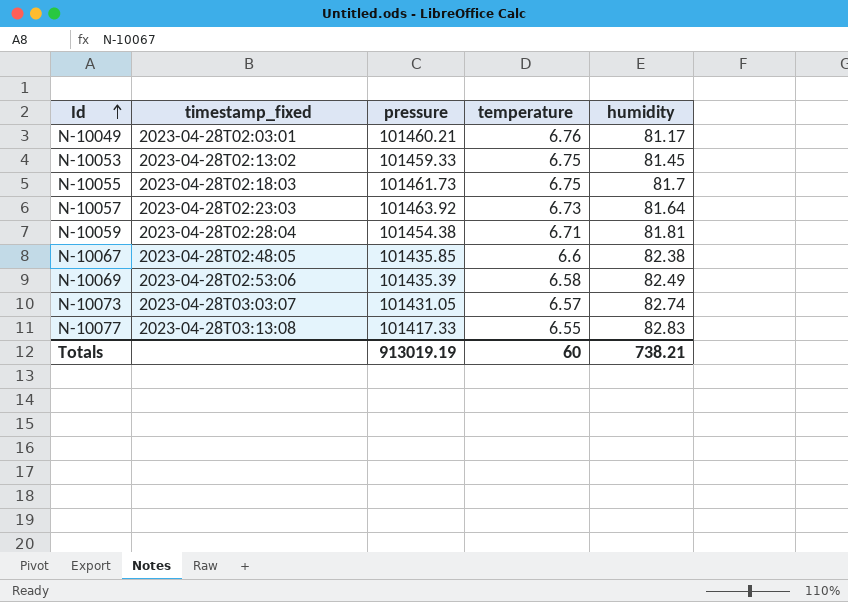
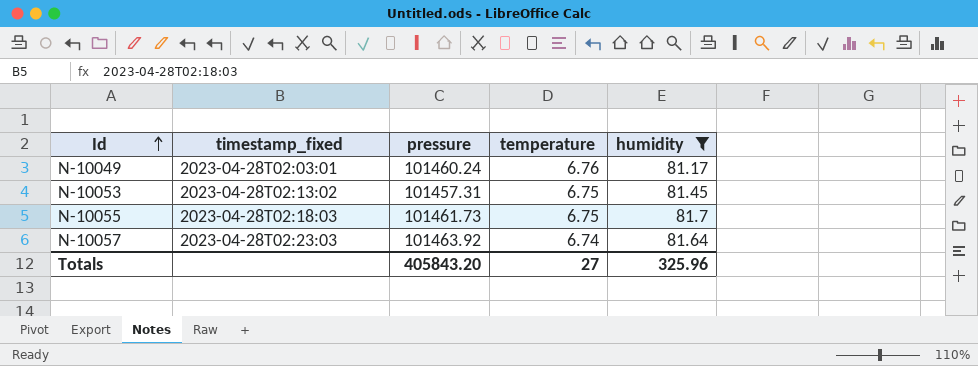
filter: none -> humidity <= 81.7
N-10049 | pressure: 101460.21 -> 101460.24
N-10053 | pressure: 101459.33 -> 101457.31
N-10057 | temperature: 6.73 -> 6.74
Totals | pressure: 913019.19 -> 405843.20
Totals | temperature: 60 -> 27
Totals | humidity: 738.21 -> 325.96

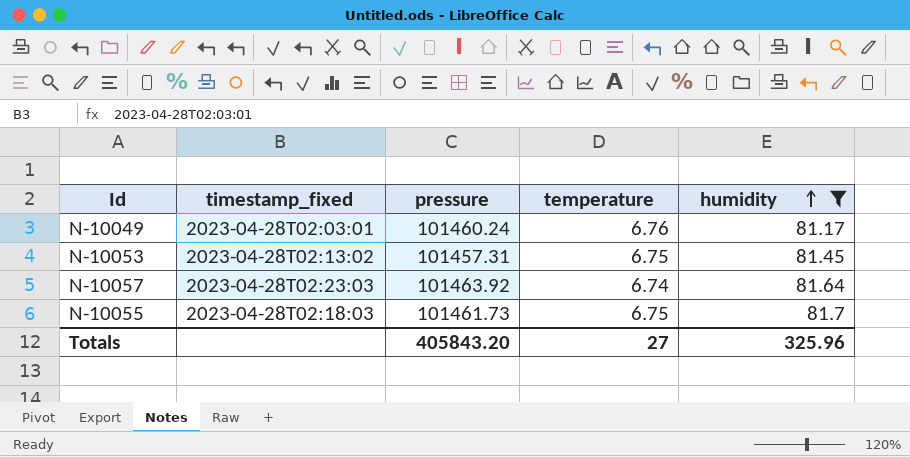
row order: Id ascending -> humidity ascending

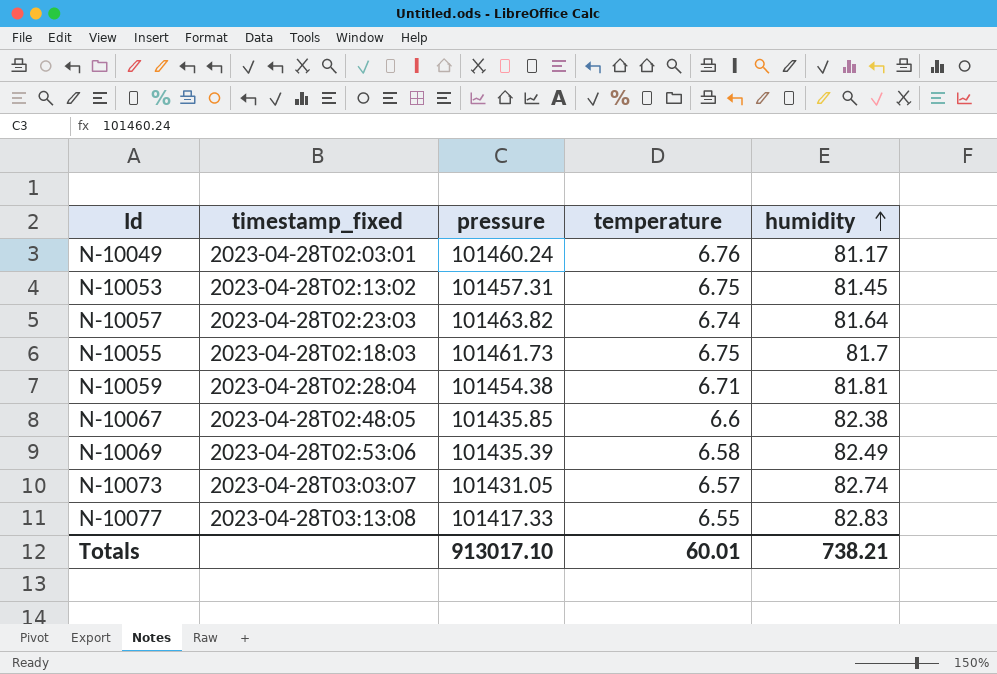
filter: humidity <= 81.7 -> none
N-10057 | pressure: 101463.92 -> 101463.82
Totals | pressure: 405843.20 -> 913017.10
Totals | temperature: 27 -> 60.01
Totals | humidity: 325.96 -> 738.21

